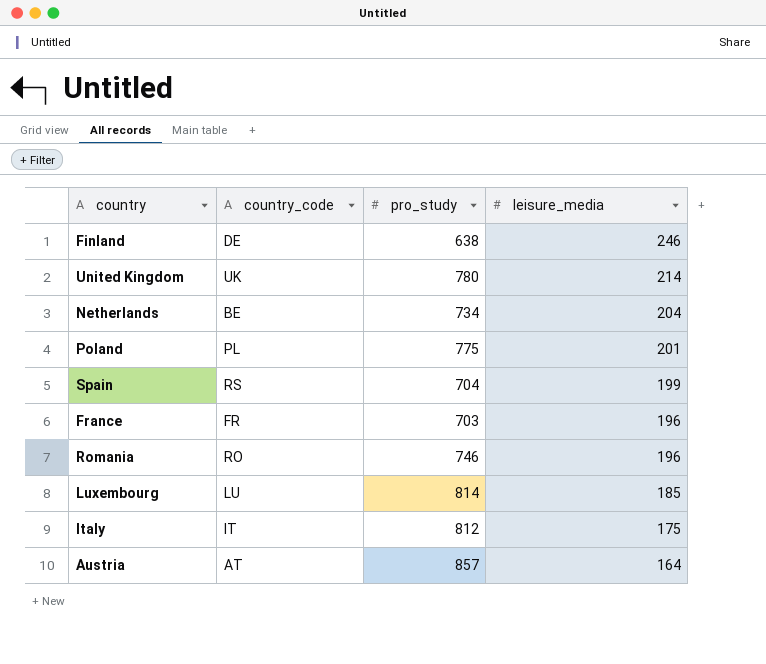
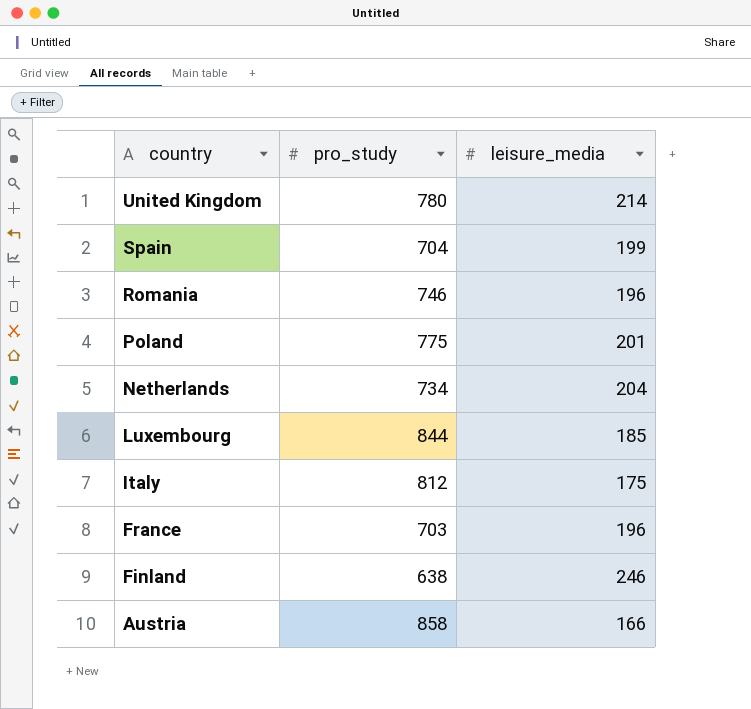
row order: leisure_media descending -> country descending
column country_code | position: 2 -> none
Luxembourg | pro_study: 814 -> 844
Austria | pro_study: 857 -> 858
Austria | leisure_media: 164 -> 166

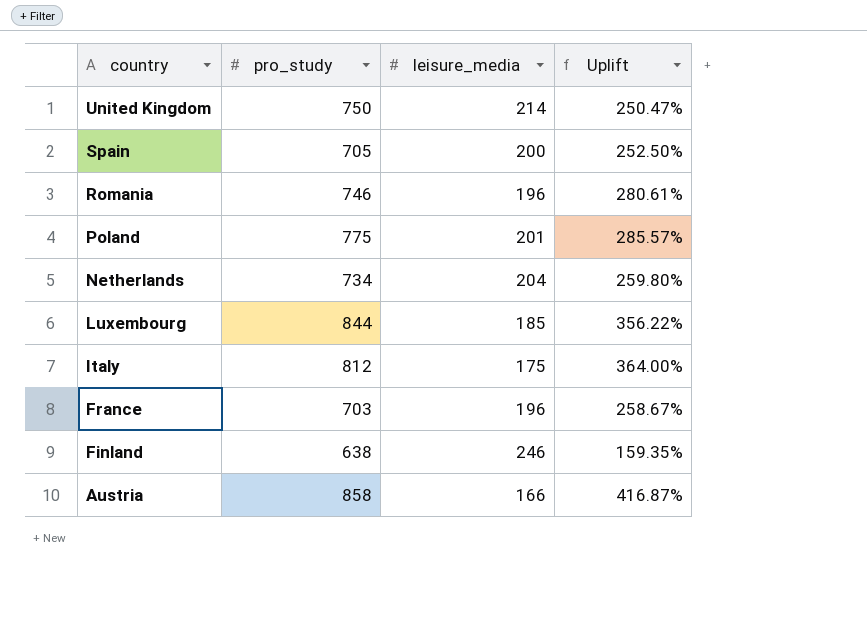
column Uplift | formula: none -> ([pro_study] - [leisure_media]) / [leisure_media]
United Kingdom | pro_study: 780 -> 750
Spain | pro_study: 704 -> 705
Spain | leisure_media: 199 -> 200

